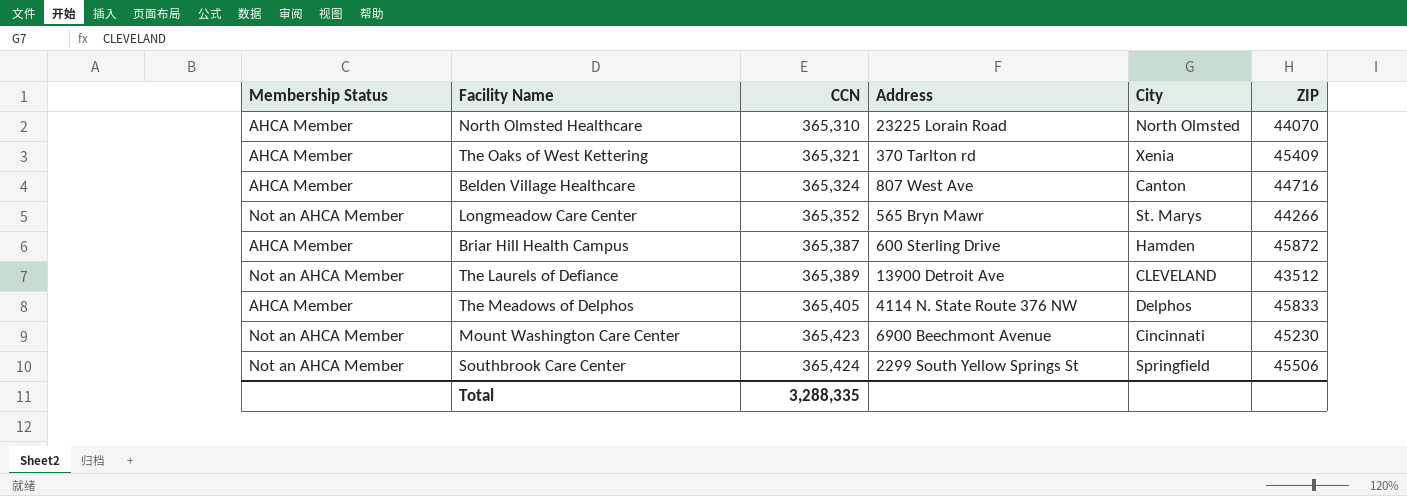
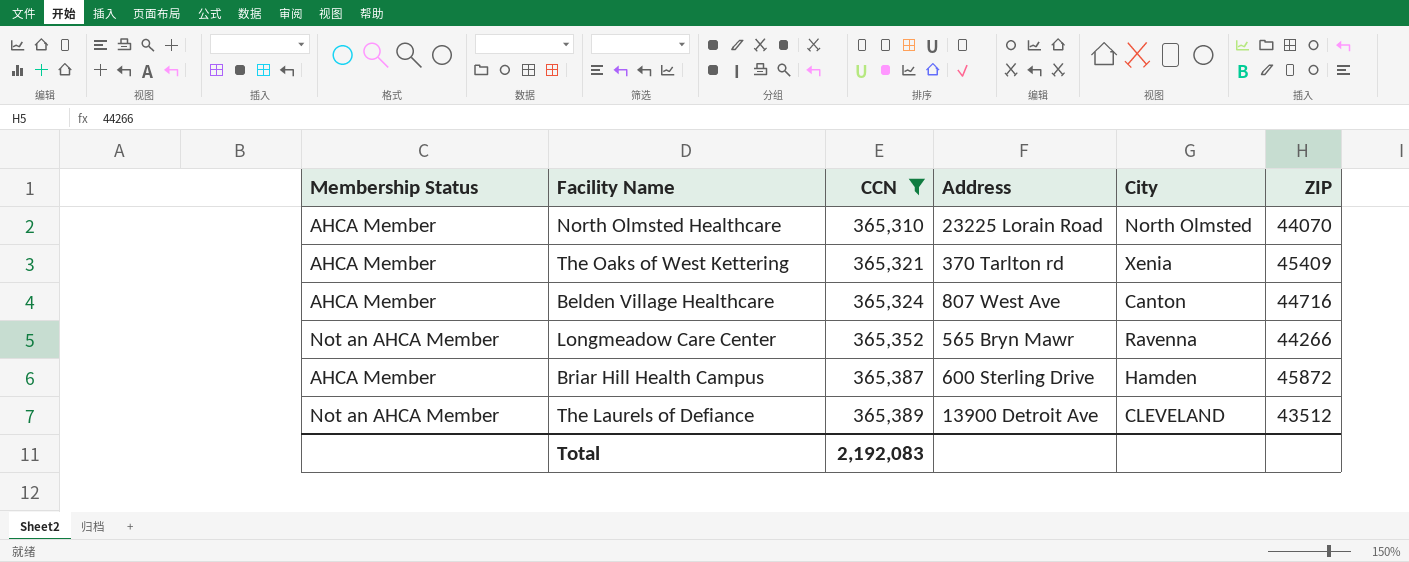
filter: none -> CCN <= 365,389
Longmeadow Care Center | City: St. Marys -> Ravenna
Total | CCN: 3,288,335 -> 2,192,083

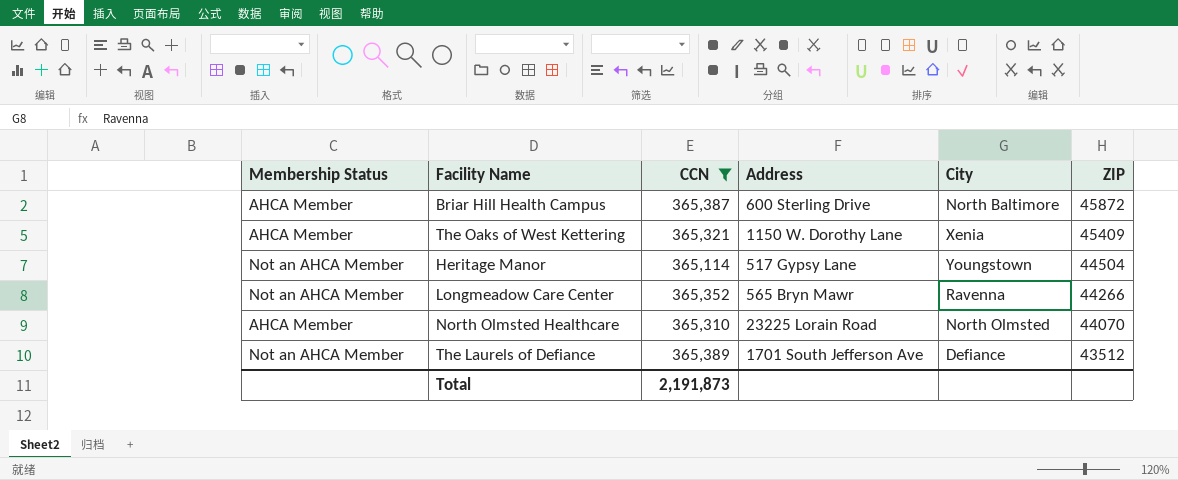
row order: CCN ascending -> ZIP descending
row Belden Village Healthcare: AHCA Member | 365,324 | 807 West Ave | Canton | 44716 -> none
Briar Hill Health Campus | City: Hamden -> North Baltimore
The Oaks of West Kettering | Address: 370 Tarlton rd -> 1150 W. Dorothy Lane
row Heritage Manor: none -> Not an AHCA Member | 365,114 | 517 Gypsy Lane | Youngstown | 44504
The Laurels of Defiance | Address: 13900 Detroit Ave -> 1701 South Jefferson Ave
The Laurels of Defiance | City: CLEVELAND -> Defiance
Total | CCN: 2,192,083 -> 2,191,873

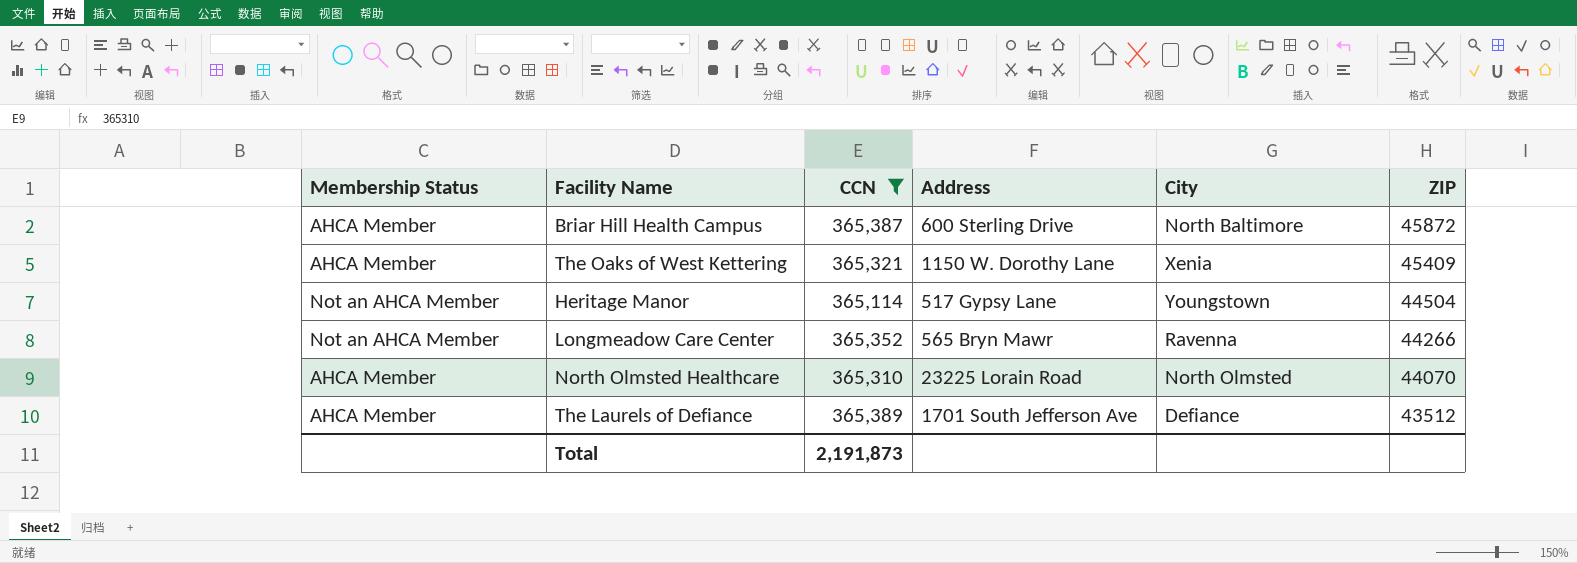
The Laurels of Defiance | Membership Status: Not an AHCA Member -> AHCA Member

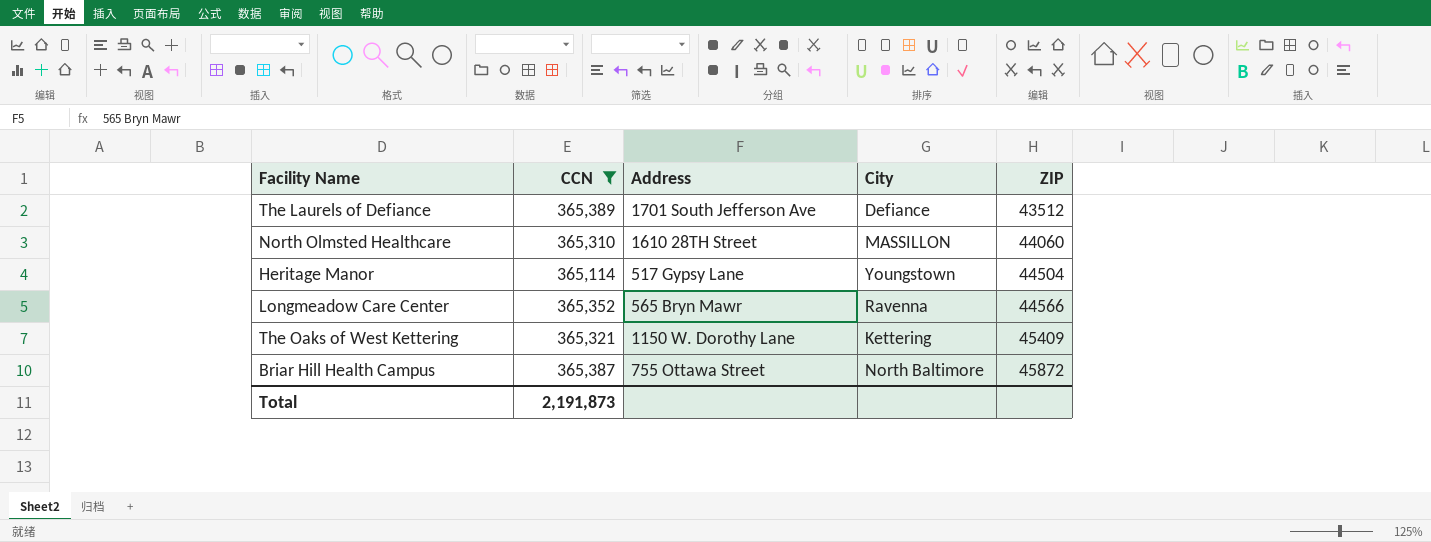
row order: ZIP descending -> ZIP ascending
column Membership Status | position: 1 -> none
North Olmsted Healthcare | Address: 23225 Lorain Road -> 1610 28TH Street
North Olmsted Healthcare | City: North Olmsted -> MASSILLON
North Olmsted Healthcare | ZIP: 44070 -> 44060
Longmeadow Care Center | ZIP: 44266 -> 44566
The Oaks of West Kettering | City: Xenia -> Kettering
Briar Hill Health Campus | Address: 600 Sterling Drive -> 755 Ottawa Street

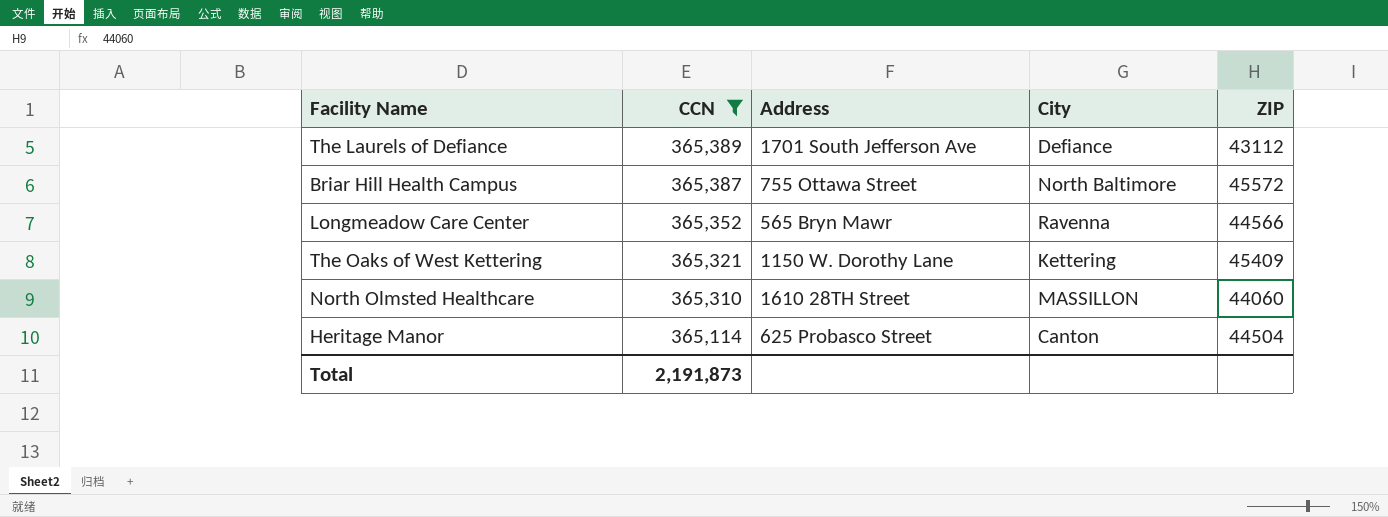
row order: ZIP ascending -> CCN descending
The Laurels of Defiance | ZIP: 43512 -> 43112
Briar Hill Health Campus | ZIP: 45872 -> 45572
Heritage Manor | Address: 517 Gypsy Lane -> 625 Probasco Street
Heritage Manor | City: Youngstown -> Canton

